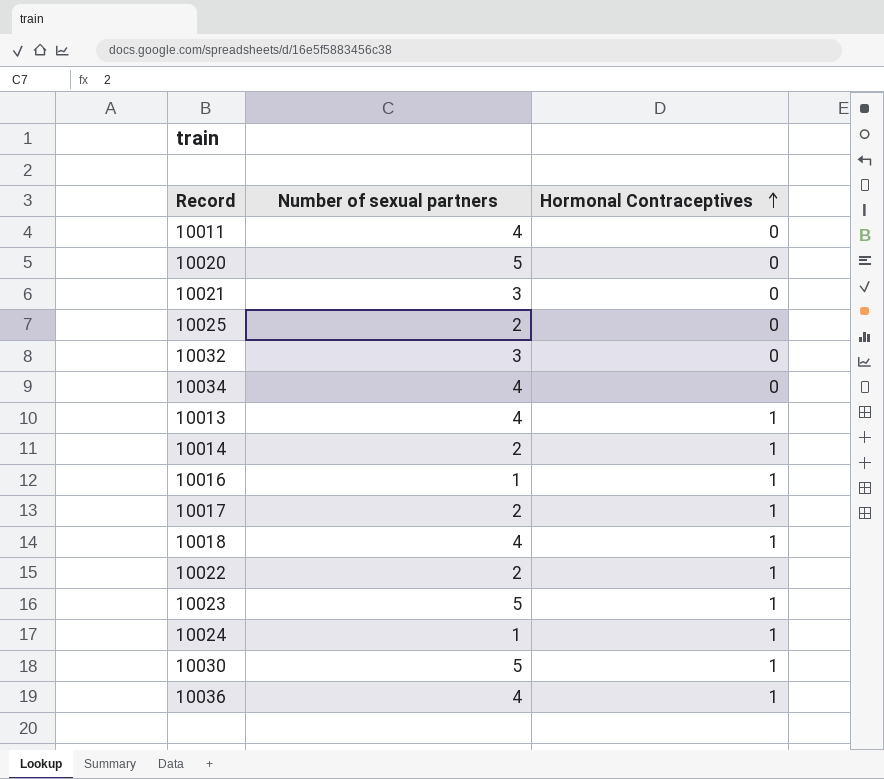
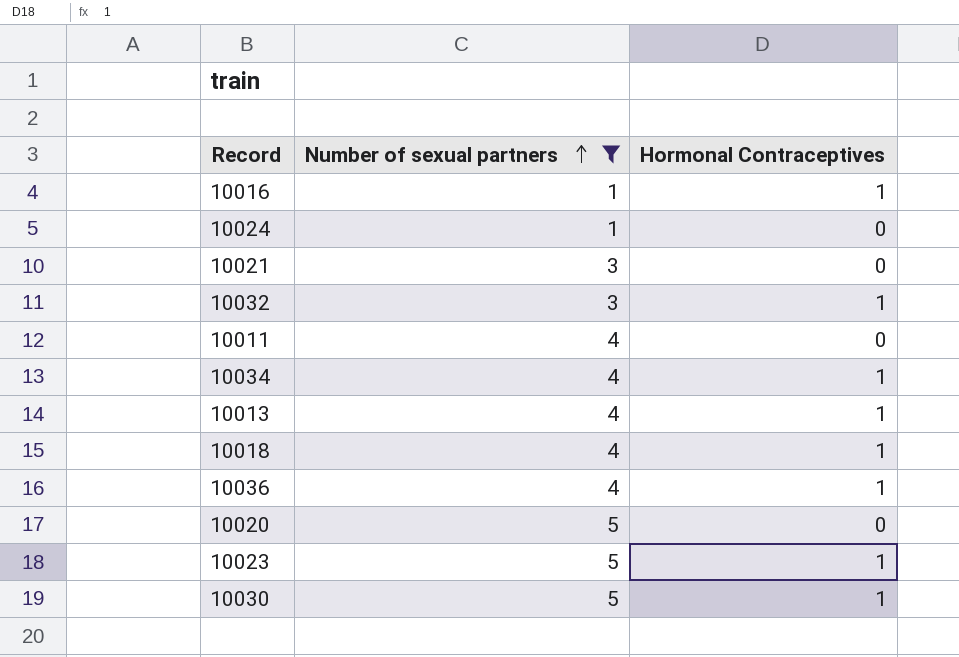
filter: none -> Number of sexual partners != 2
row order: Hormonal Contraceptives ascending -> Number of sexual partners ascending
10024 | Hormonal Contraceptives: 1 -> 0
10032 | Hormonal Contraceptives: 0 -> 1
10034 | Hormonal Contraceptives: 0 -> 1

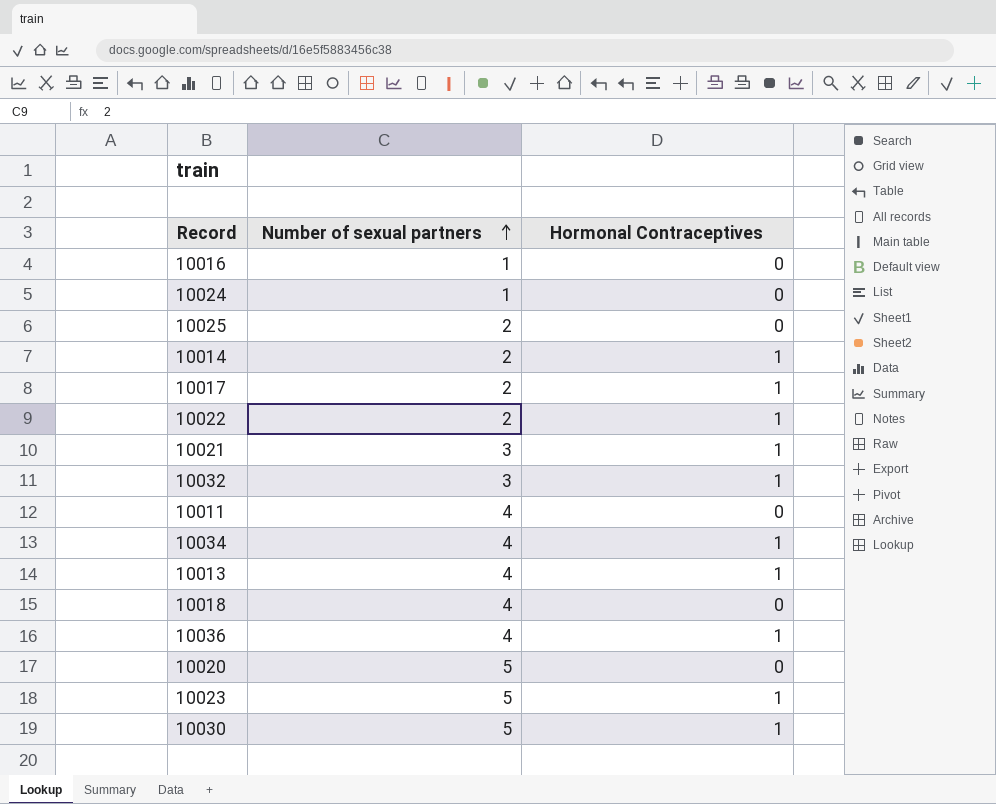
filter: Number of sexual partners != 2 -> none
10016 | Hormonal Contraceptives: 1 -> 0
10021 | Hormonal Contraceptives: 0 -> 1
10018 | Hormonal Contraceptives: 1 -> 0

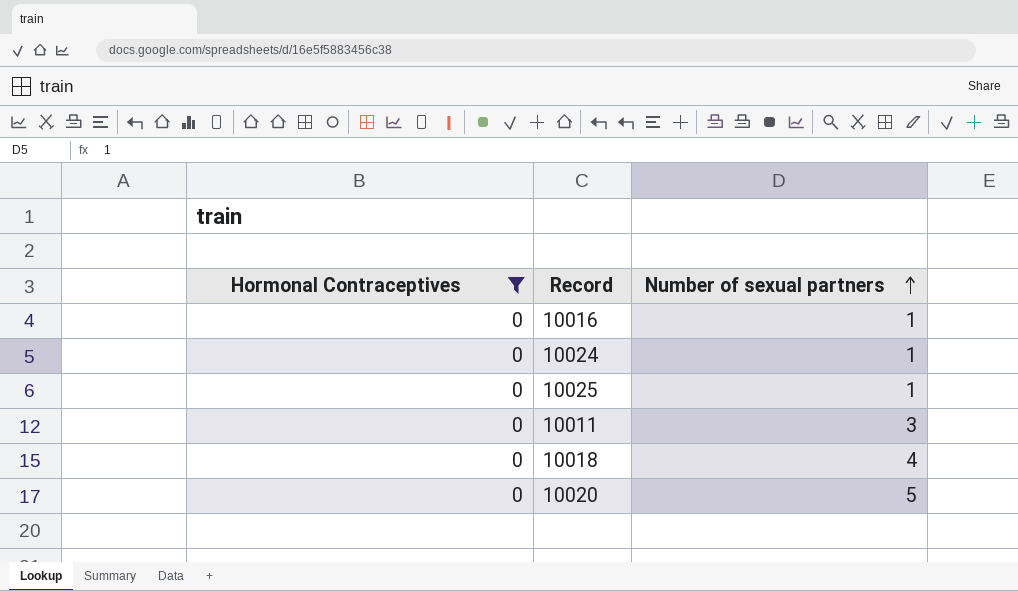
filter: none -> Hormonal Contraceptives = 0
column Hormonal Contraceptives | position: 3 -> 1
10025 | Number of sexual partners: 2 -> 1
10011 | Number of sexual partners: 4 -> 3

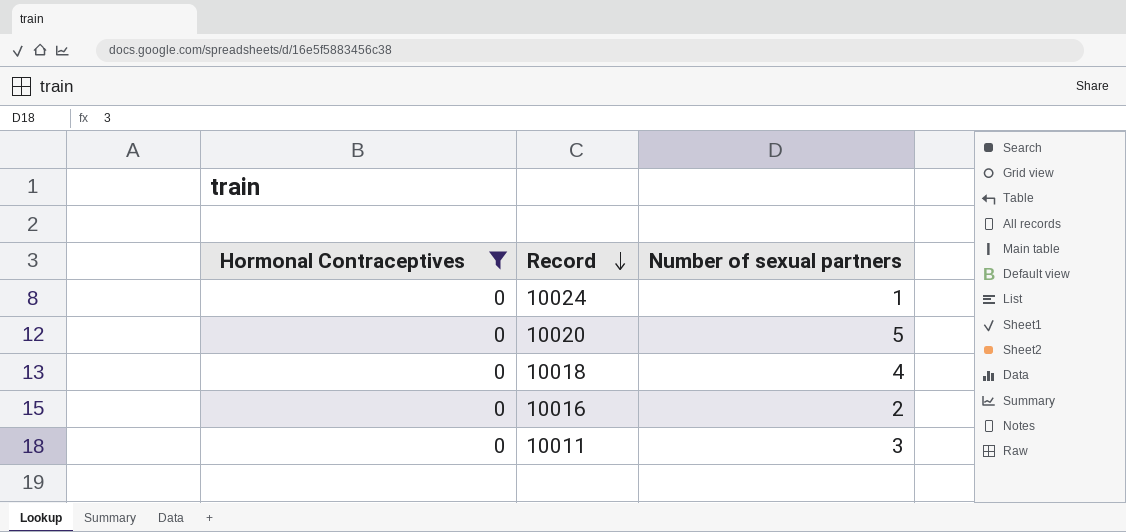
row order: Number of sexual partners ascending -> Record descending
row 10025: 0 | 1 -> none
10016 | Number of sexual partners: 1 -> 2

